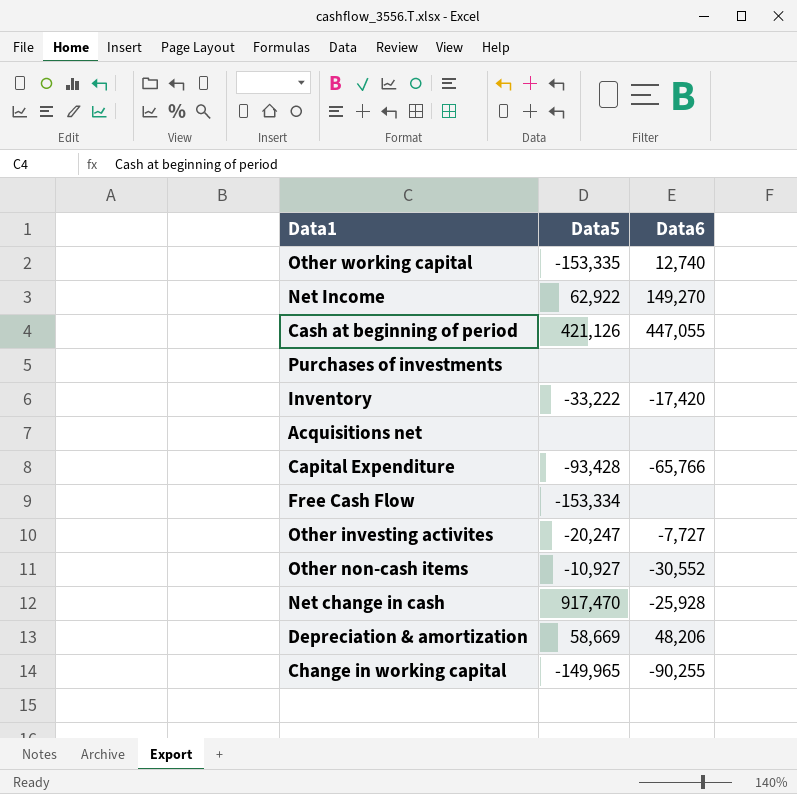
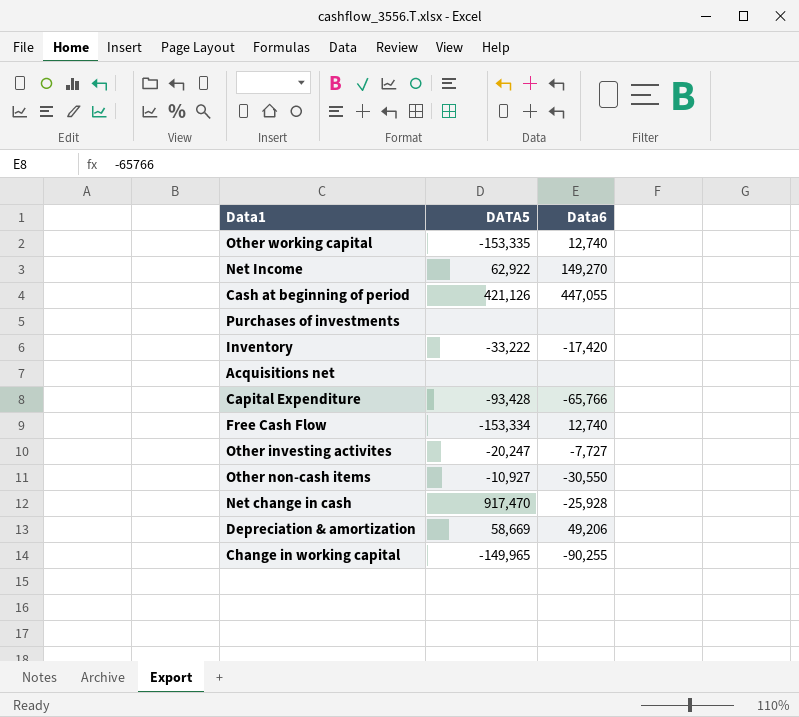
column name: Data5 -> DATA5
Free Cash Flow | Data6: none -> 12,740
Other non-cash items | Data6: -30,552 -> -30,550
Depreciation & amortization | Data6: 48,206 -> 49,206

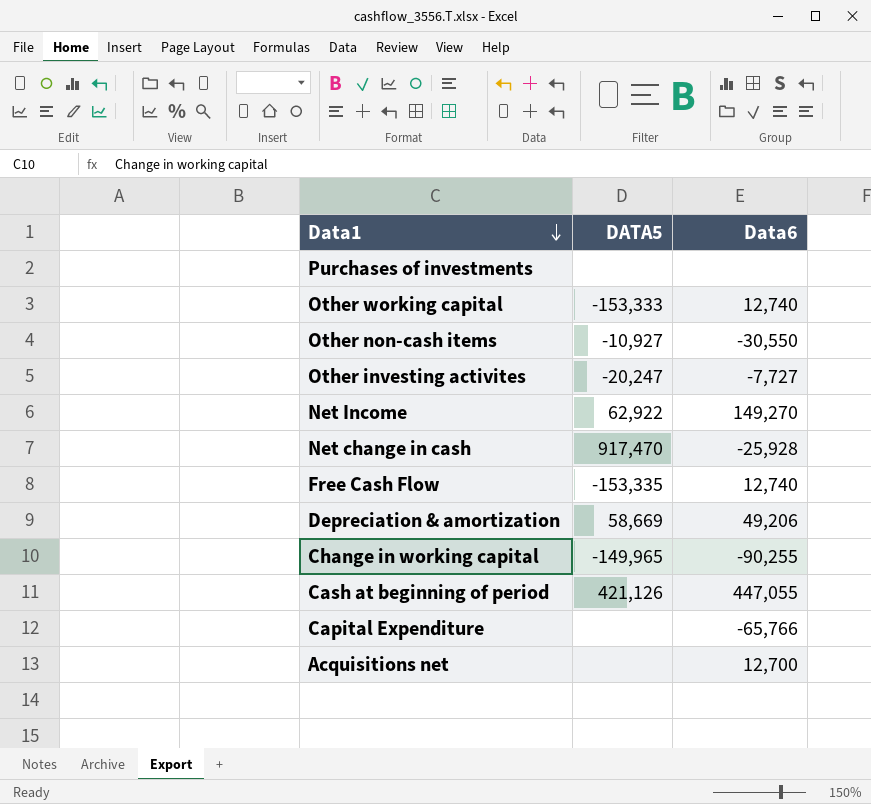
row order: none -> Data1 descending
row Inventory: -33,222 | -17,420 -> none
Other working capital | DATA5: -153,335 -> -153,333
Free Cash Flow | DATA5: -153,334 -> -153,335
Capital Expenditure | DATA5: -93,428 -> none
Acquisitions net | Data6: none -> 12,700

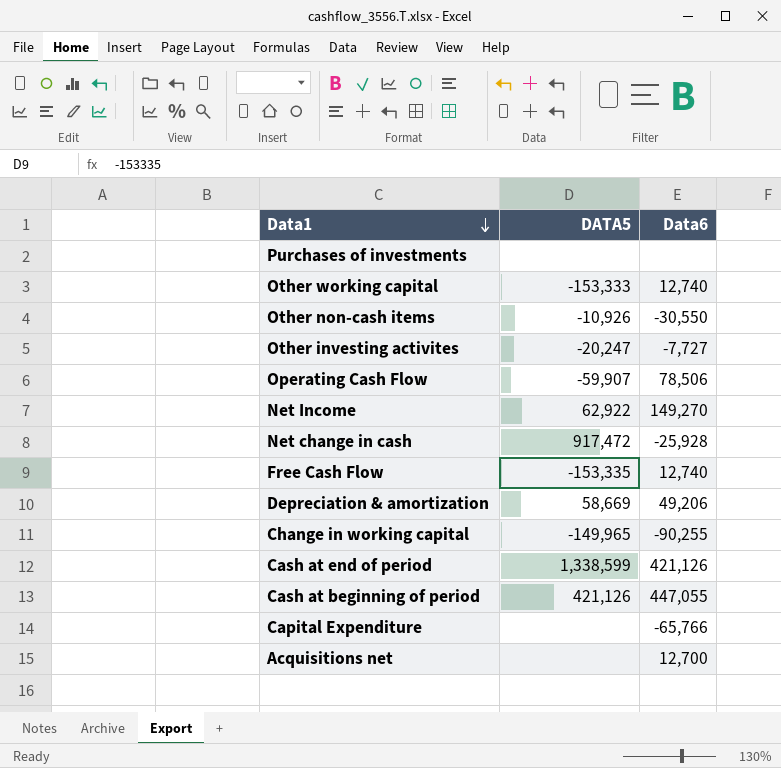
Other non-cash items | DATA5: -10,927 -> -10,926
row Operating Cash Flow: none -> -59,907 | 78,506
Net change in cash | DATA5: 917,470 -> 917,472
row Cash at end of period: none -> 1,338,599 | 421,126

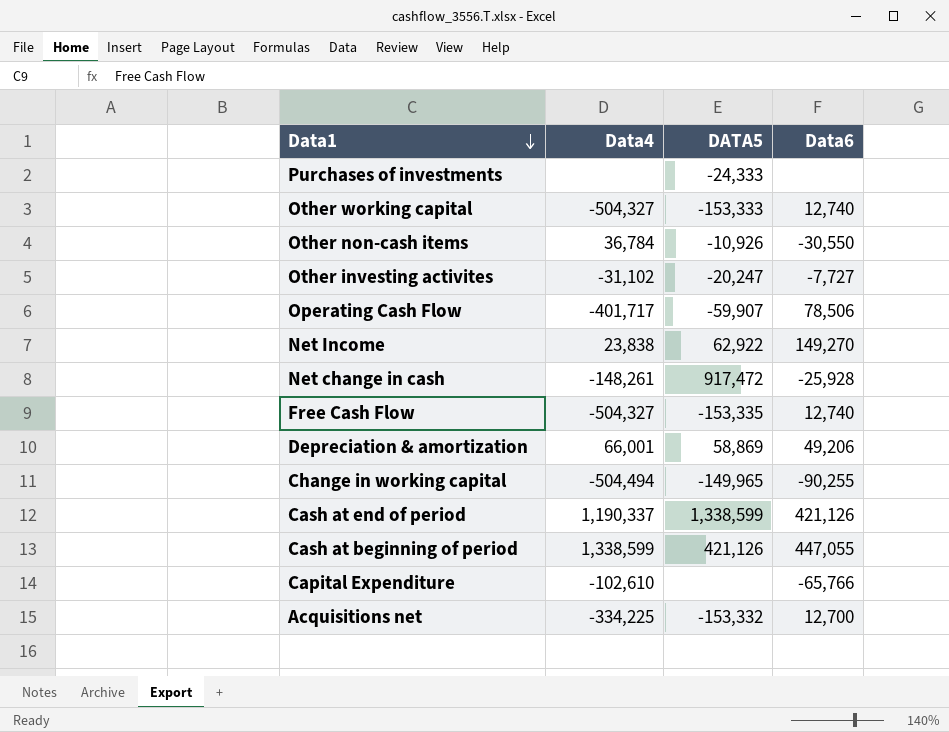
column Data4 | position: none -> 2
Purchases of investments | DATA5: none -> -24,333
Depreciation & amortization | DATA5: 58,669 -> 58,869
Acquisitions net | DATA5: none -> -153,332

